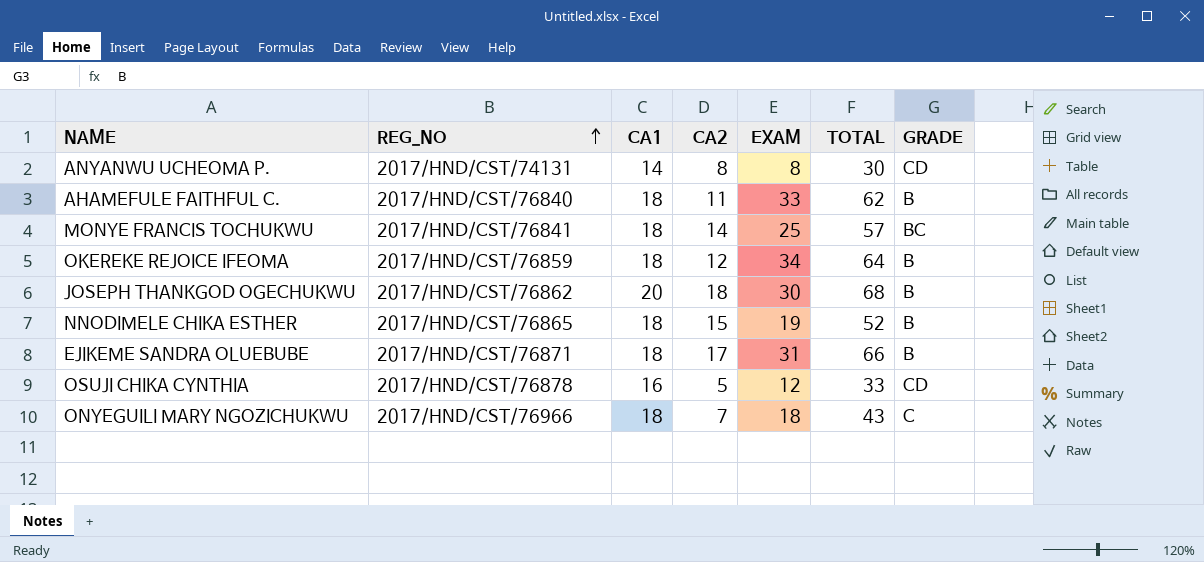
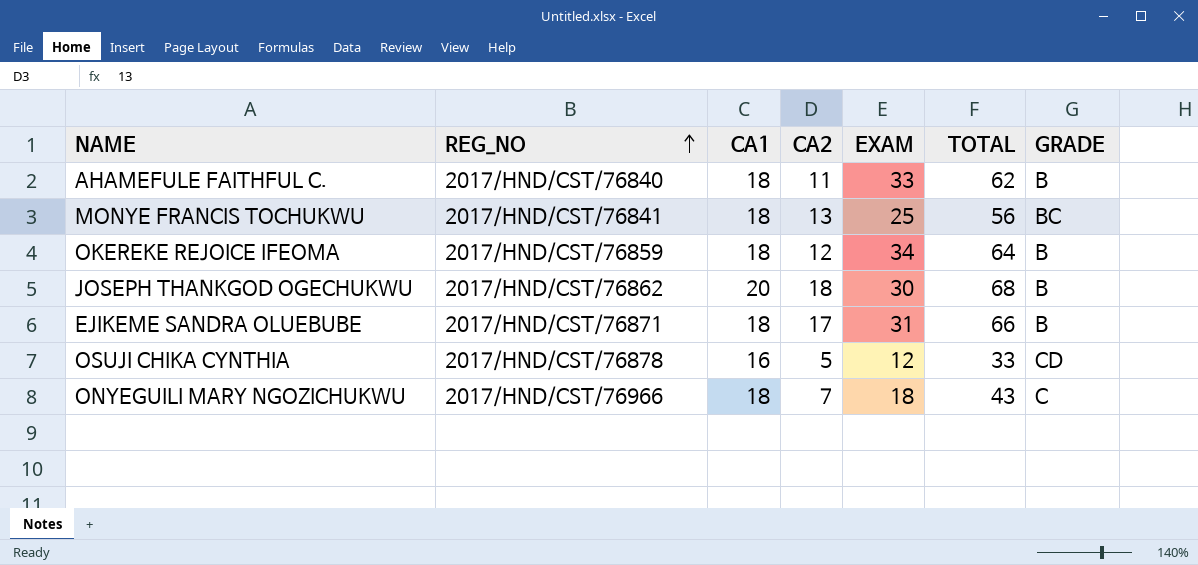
row ANYANWU UCHEOMA P.: 2017/HND/CST/74131 | 14 | 8 | 8 | 30 | CD -> none
row NNODIMELE CHIKA ESTHER: 2017/HND/CST/76865 | 18 | 15 | 19 | 52 | B -> none
MONYE FRANCIS TOCHUKWU | CA2: 14 -> 13
MONYE FRANCIS TOCHUKWU | TOTAL: 57 -> 56

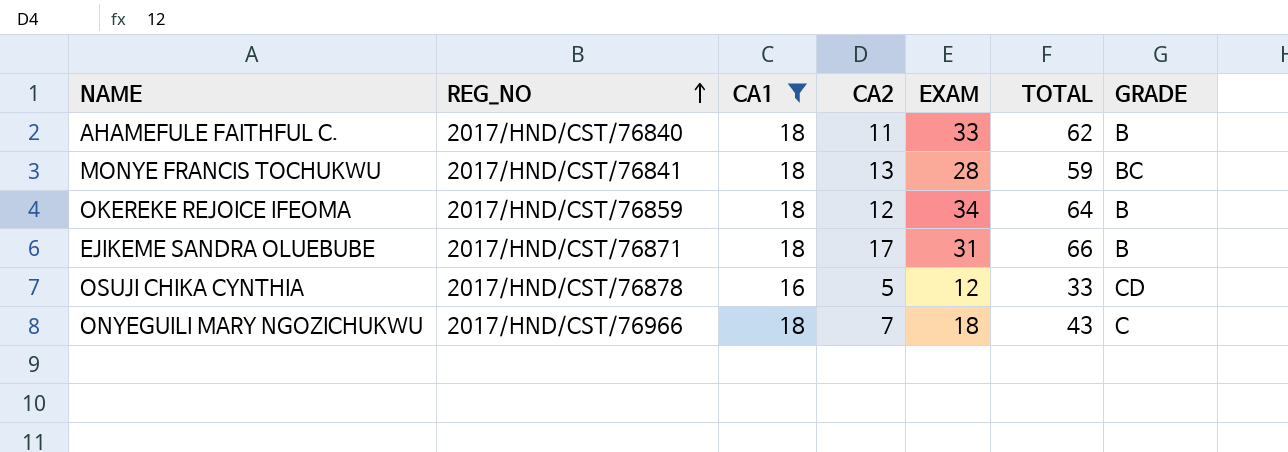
filter: none -> CA1 != 20
MONYE FRANCIS TOCHUKWU | EXAM: 25 -> 28
MONYE FRANCIS TOCHUKWU | TOTAL: 56 -> 59

